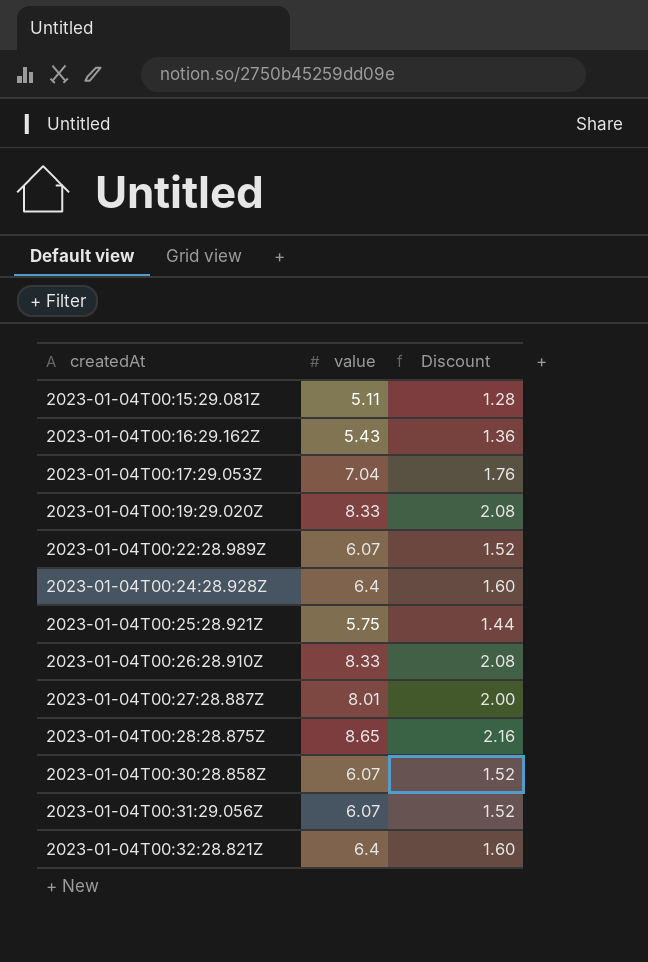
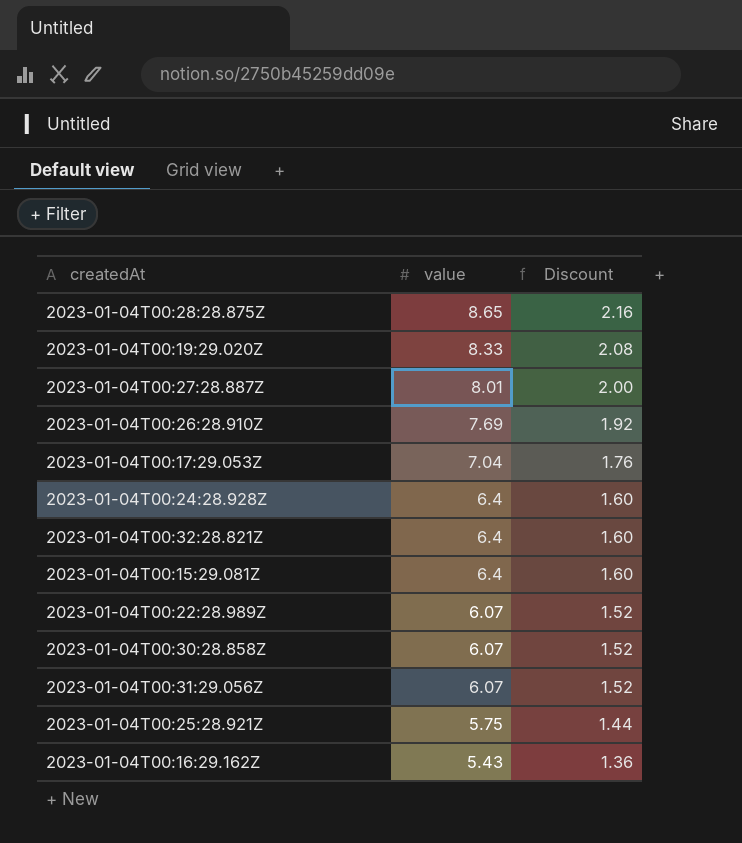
row order: createdAt ascending -> value descending
2023-01-04T00:26:28.910Z | value: 8.33 -> 7.69
2023-01-04T00:26:28.910Z | Discount: 2.08 -> 1.92
2023-01-04T00:15:29.081Z | value: 5.11 -> 6.4
2023-01-04T00:15:29.081Z | Discount: 1.28 -> 1.60

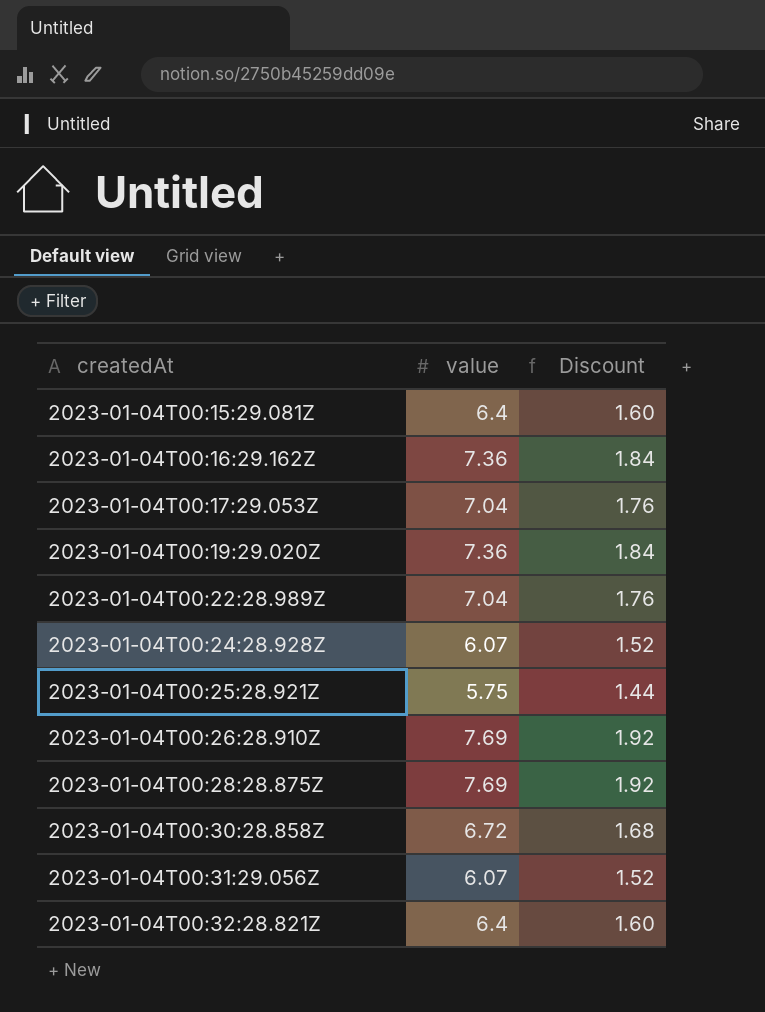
row order: value descending -> createdAt ascending
row 2023-01-04T00:27:28.887Z: 8.01 | 2.00 -> none
2023-01-04T00:16:29.162Z | value: 5.43 -> 7.36
2023-01-04T00:16:29.162Z | Discount: 1.36 -> 1.84
2023-01-04T00:19:29.020Z | value: 8.33 -> 7.36
2023-01-04T00:19:29.020Z | Discount: 2.08 -> 1.84
2023-01-04T00:22:28.989Z | value: 6.07 -> 7.04
2023-01-04T00:22:28.989Z | Discount: 1.52 -> 1.76
2023-01-04T00:24:28.928Z | value: 6.4 -> 6.07
2023-01-04T00:24:28.928Z | Discount: 1.60 -> 1.52
2023-01-04T00:28:28.875Z | value: 8.65 -> 7.69
2023-01-04T00:28:28.875Z | Discount: 2.16 -> 1.92
2023-01-04T00:30:28.858Z | value: 6.07 -> 6.72
2023-01-04T00:30:28.858Z | Discount: 1.52 -> 1.68

